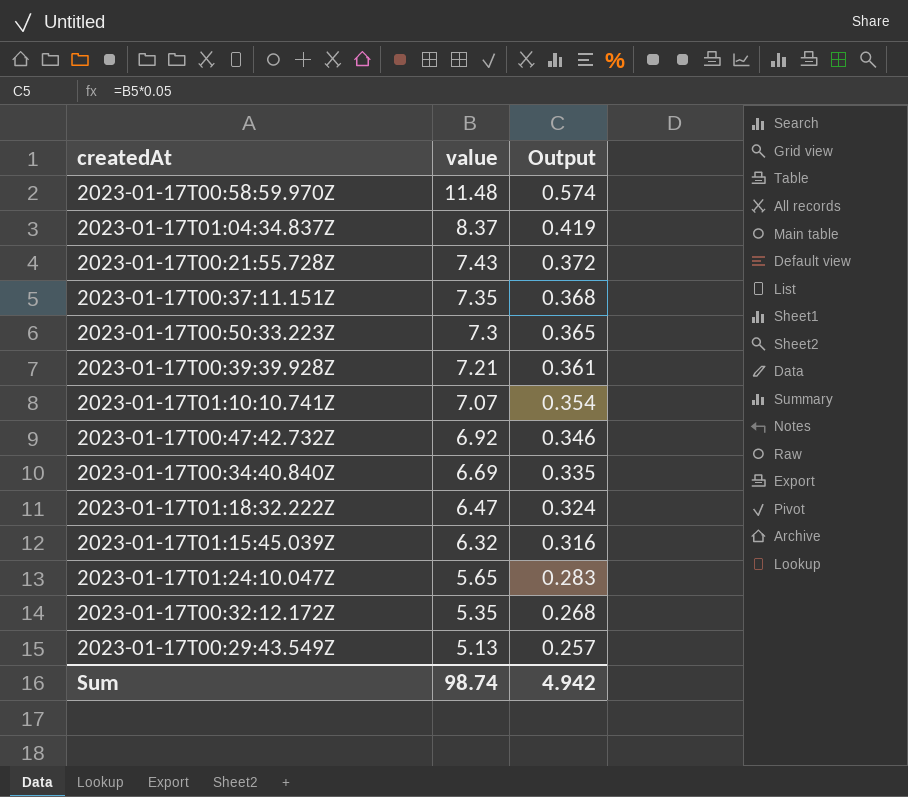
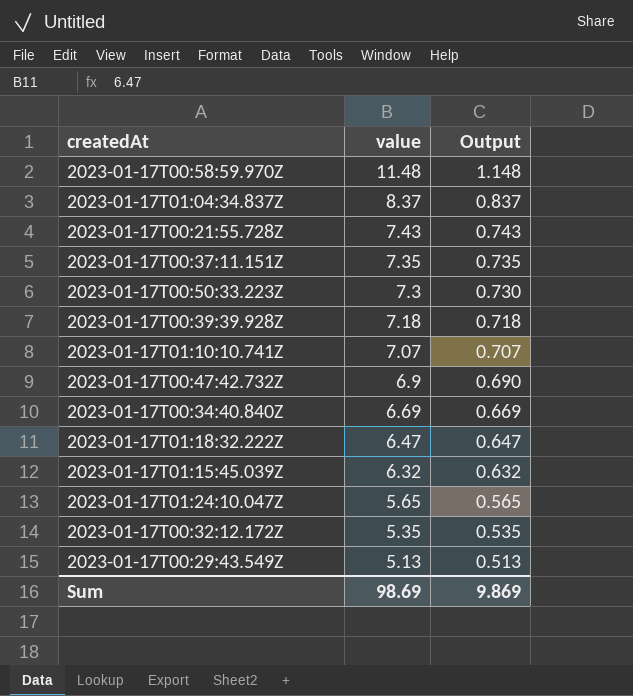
column Output | formula: [value] * 0.05 -> [value] * 0.1
2023-01-17T00:39:39.928Z | value: 7.21 -> 7.18
2023-01-17T00:47:42.732Z | value: 6.92 -> 6.9
Sum | value: 98.74 -> 98.69
Sum | Output: 4.942 -> 9.869

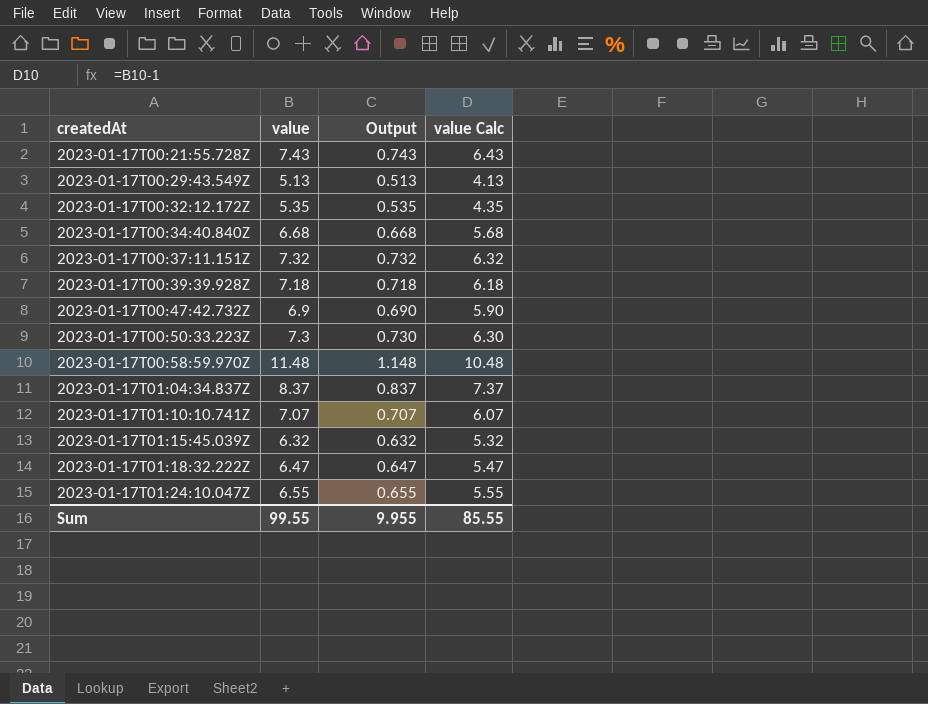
row order: value descending -> createdAt ascending
column value Calc | formula: none -> [value] - 1
2023-01-17T00:34:40.840Z | value: 6.69 -> 6.68
2023-01-17T00:34:40.840Z | Output: 0.669 -> 0.668
2023-01-17T00:37:11.151Z | value: 7.35 -> 7.32
2023-01-17T00:37:11.151Z | Output: 0.735 -> 0.732
2023-01-17T01:24:10.047Z | value: 5.65 -> 6.55
2023-01-17T01:24:10.047Z | Output: 0.565 -> 0.655
Sum | value: 98.69 -> 99.55
Sum | Output: 9.869 -> 9.955

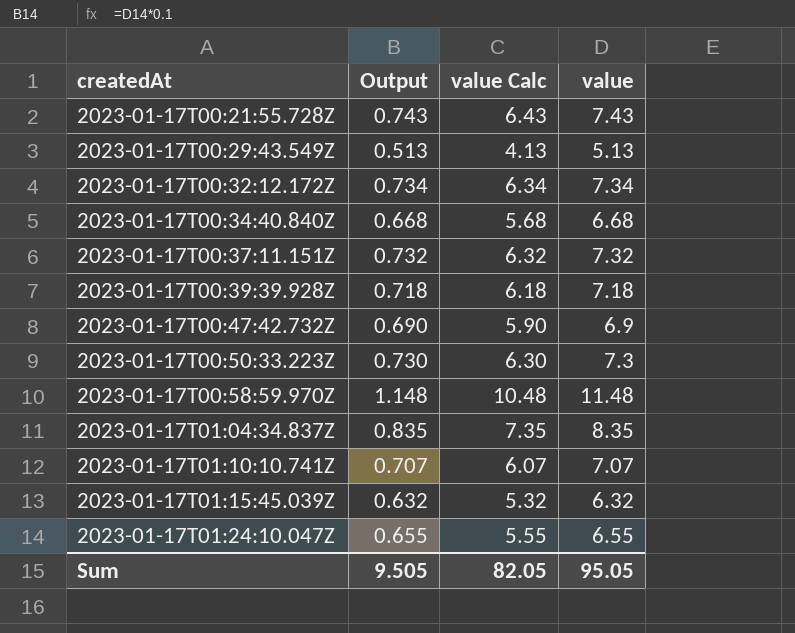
column value | position: 2 -> 4
row 2023-01-17T01:18:32.222Z: 6.47 | 0.647 | 5.47 -> none
2023-01-17T00:32:12.172Z | Output: 0.535 -> 0.734
2023-01-17T00:32:12.172Z | value Calc: 4.35 -> 6.34
2023-01-17T00:32:12.172Z | value: 5.35 -> 7.34
2023-01-17T01:04:34.837Z | Output: 0.837 -> 0.835
2023-01-17T01:04:34.837Z | value Calc: 7.37 -> 7.35
2023-01-17T01:04:34.837Z | value: 8.37 -> 8.35
Sum | Output: 9.955 -> 9.505
Sum | value Calc: 85.55 -> 82.05
Sum | value: 99.55 -> 95.05

